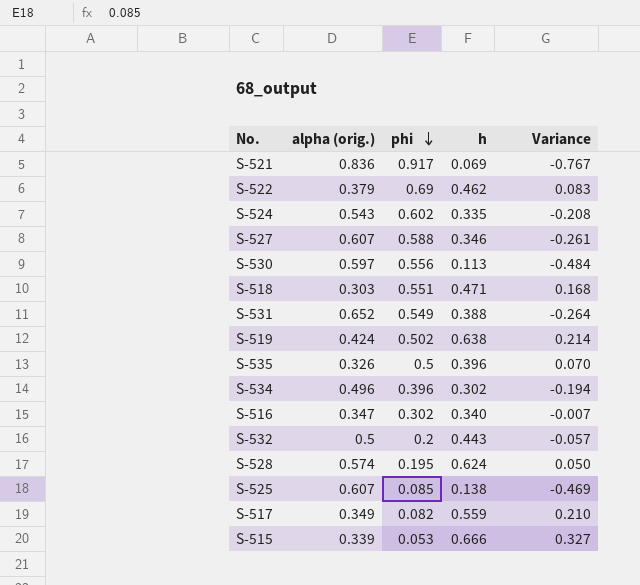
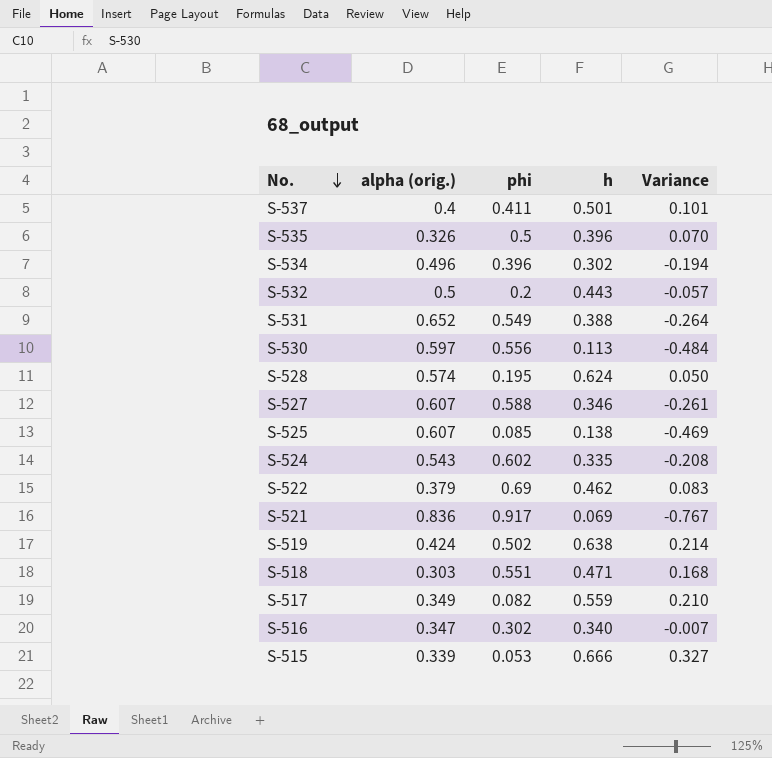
row order: phi descending -> No. descending
row S-537: none -> 0.4 | 0.411 | 0.501 | 0.101

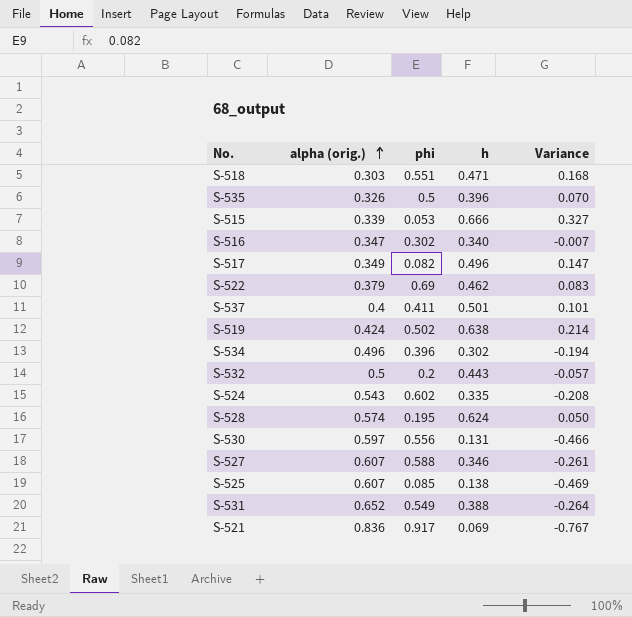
row order: No. descending -> alpha (orig.) ascending
S-517 | h: 0.559 -> 0.496
S-517 | Variance: 0.210 -> 0.147
S-530 | h: 0.113 -> 0.131
S-530 | Variance: -0.484 -> -0.466

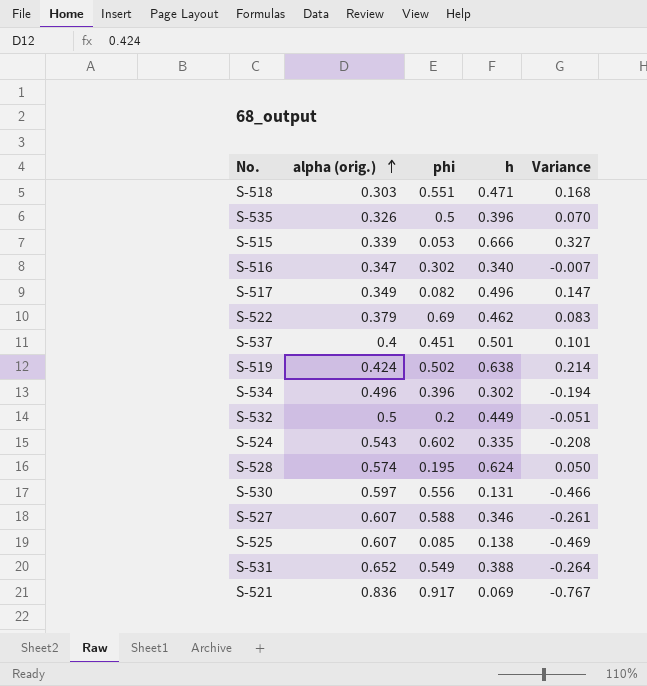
S-537 | phi: 0.411 -> 0.451
S-532 | h: 0.443 -> 0.449
S-532 | Variance: -0.057 -> -0.051

